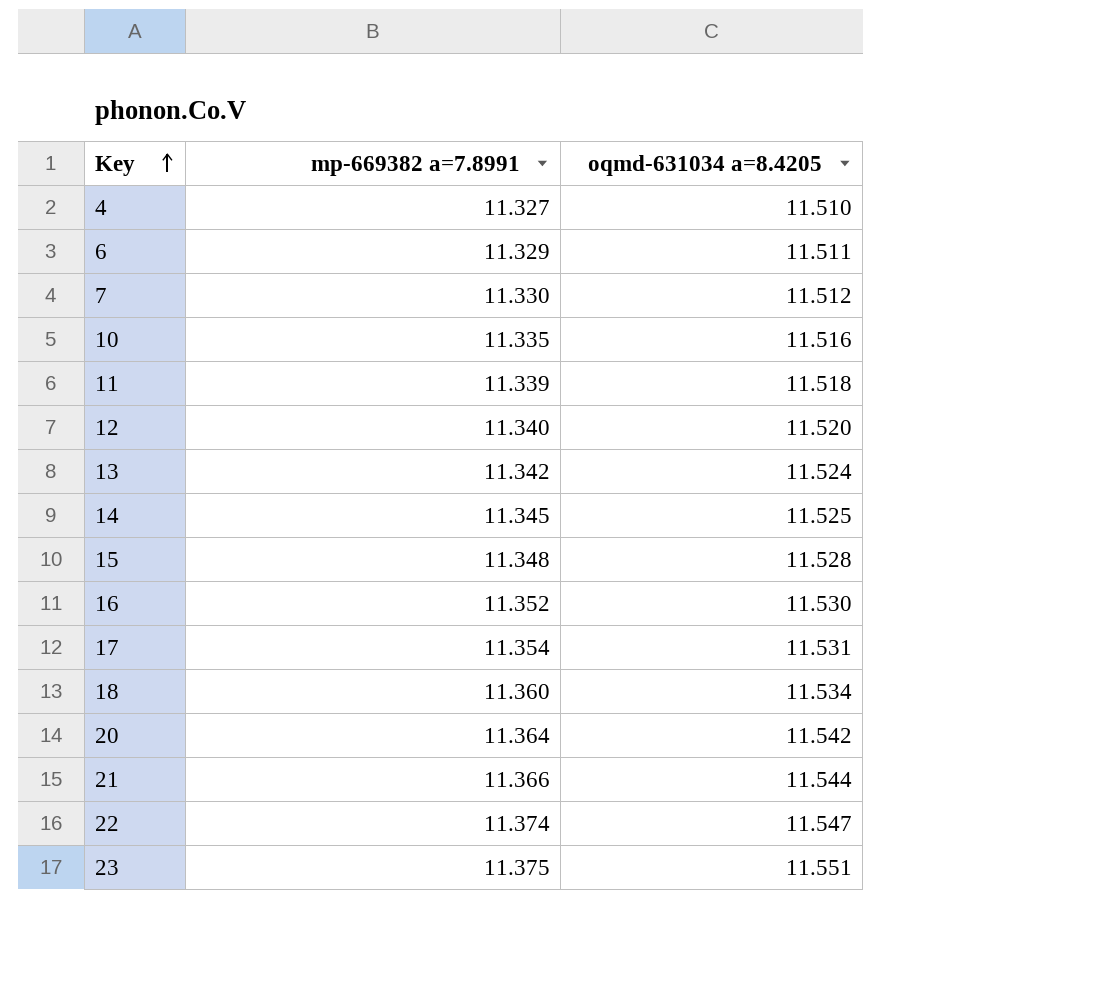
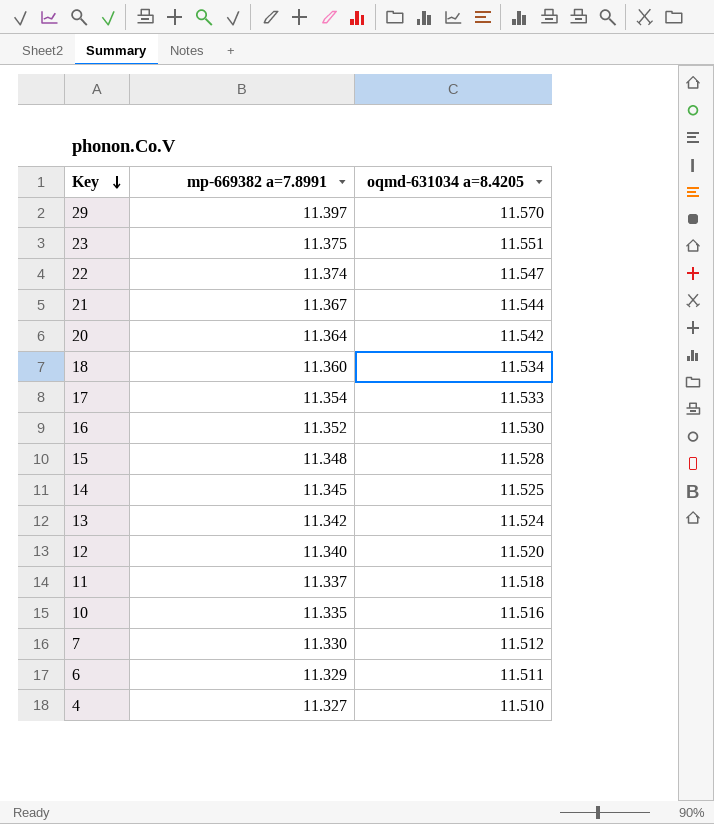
row order: Key ascending -> Key descending
row 29: none -> 11.397 | 11.570
21 | mp-669382 a=7.8991: 11.366 -> 11.367
17 | oqmd-631034 a=8.4205: 11.531 -> 11.533
11 | mp-669382 a=7.8991: 11.339 -> 11.337

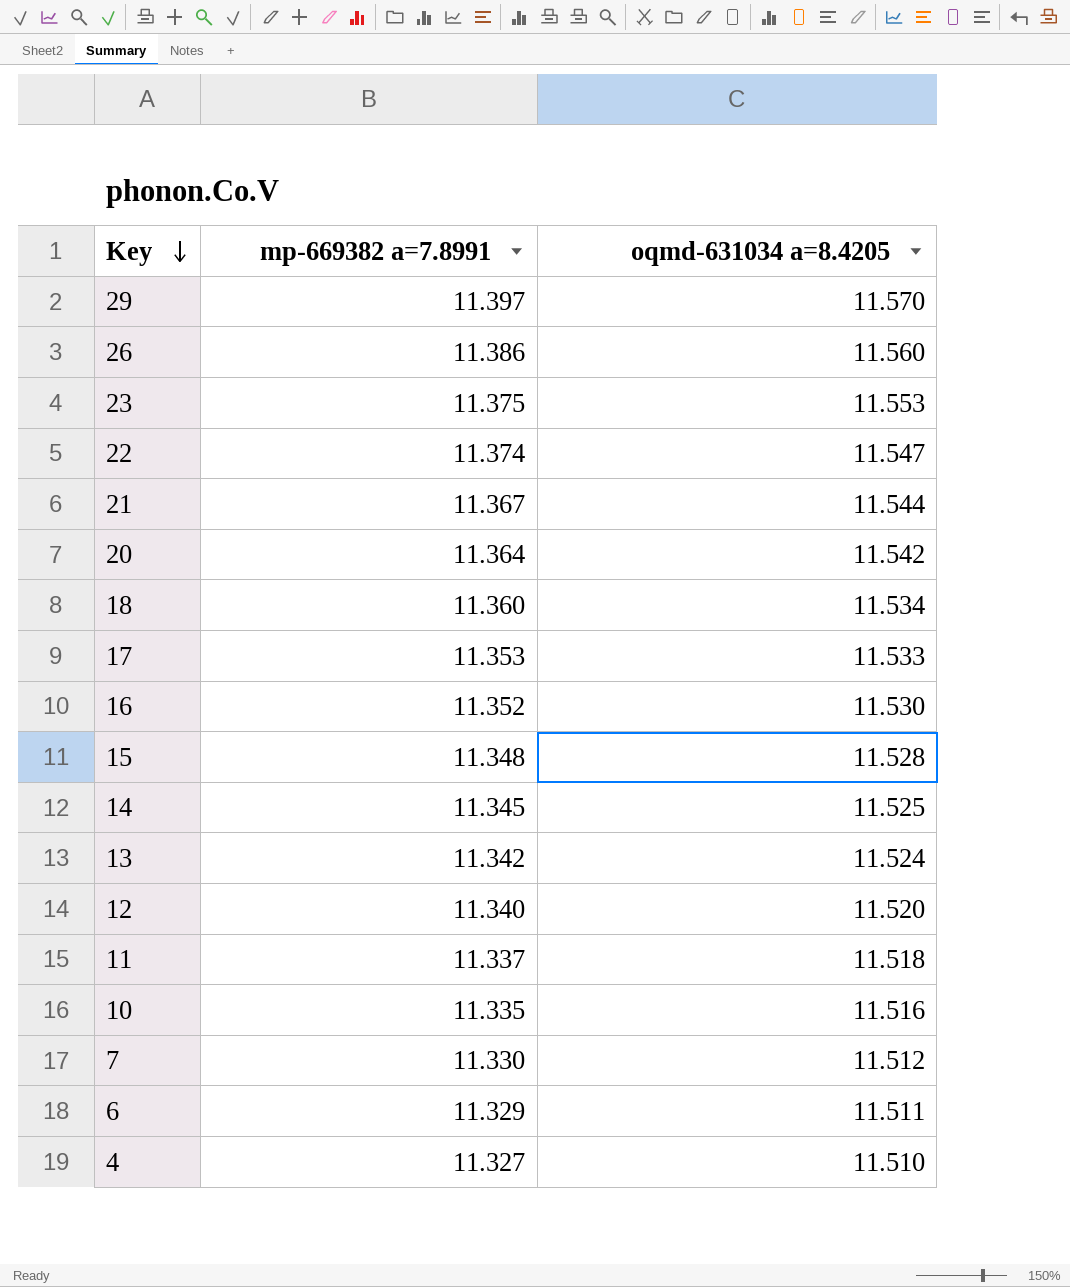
row 26: none -> 11.386 | 11.560
23 | oqmd-631034 a=8.4205: 11.551 -> 11.553
17 | mp-669382 a=7.8991: 11.354 -> 11.353

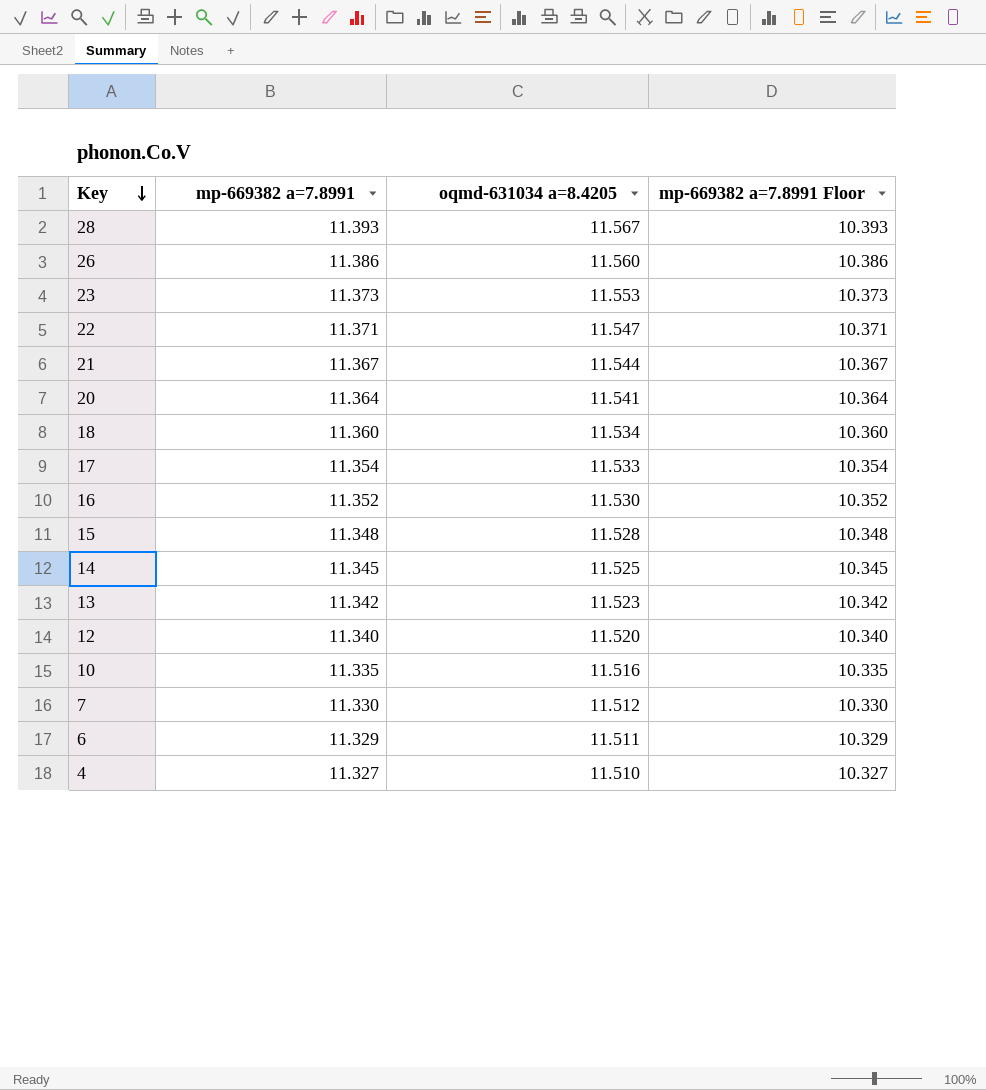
column mp-669382 a=7.8991 Floor | formula: none -> [mp-669382 a=7.8991] - 1
row 29: 11.397 | 11.570 -> none
row 11: 11.337 | 11.518 -> none
row 28: none -> 11.393 | 11.567 | 10.393
23 | mp-669382 a=7.8991: 11.375 -> 11.373
22 | mp-669382 a=7.8991: 11.374 -> 11.371
20 | oqmd-631034 a=8.4205: 11.542 -> 11.541
17 | mp-669382 a=7.8991: 11.353 -> 11.354
13 | oqmd-631034 a=8.4205: 11.524 -> 11.523

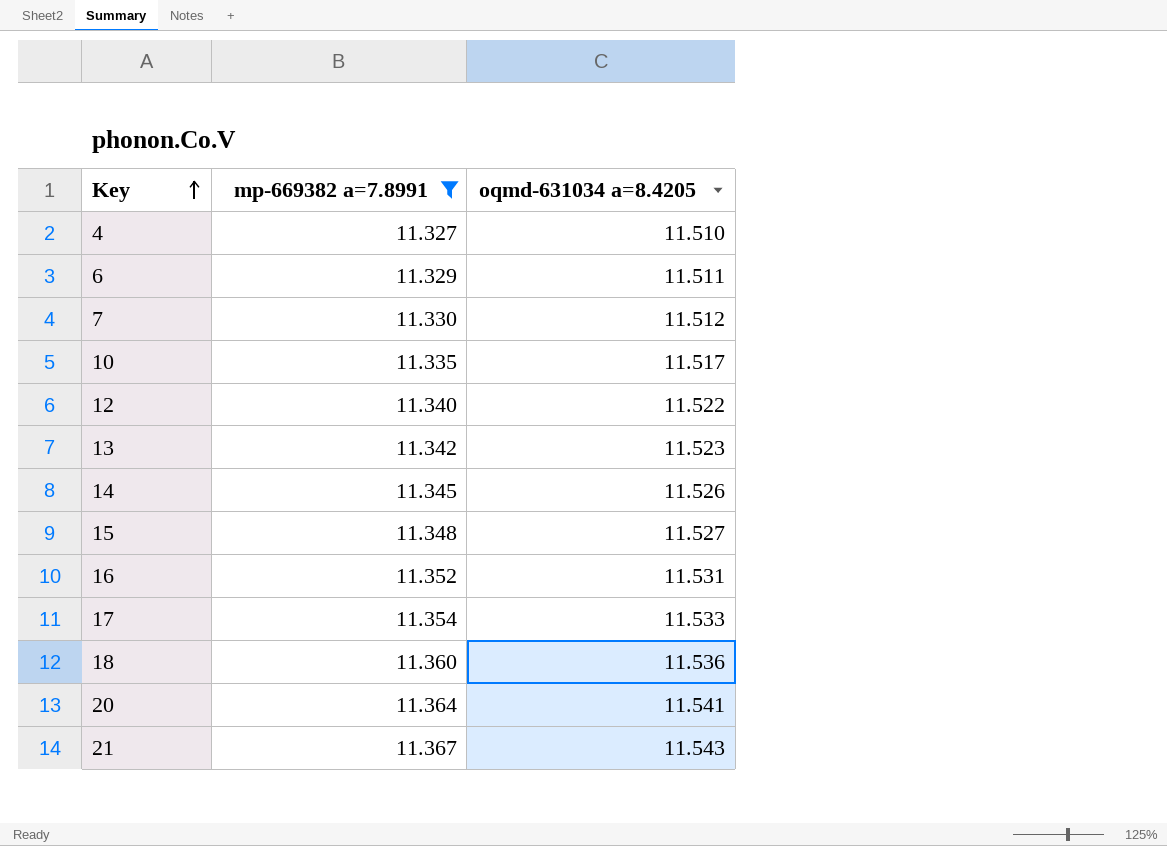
filter: none -> mp-669382 a=7.8991 <= 11.367
row order: Key descending -> Key ascending
column mp-669382 a=7.8991 Floor | formula: [mp-669382 a=7.8991] - 1 -> none
10 | oqmd-631034 a=8.4205: 11.516 -> 11.517
12 | oqmd-631034 a=8.4205: 11.520 -> 11.522
14 | oqmd-631034 a=8.4205: 11.525 -> 11.526
15 | oqmd-631034 a=8.4205: 11.528 -> 11.527
16 | oqmd-631034 a=8.4205: 11.530 -> 11.531
18 | oqmd-631034 a=8.4205: 11.534 -> 11.536
21 | oqmd-631034 a=8.4205: 11.544 -> 11.543

